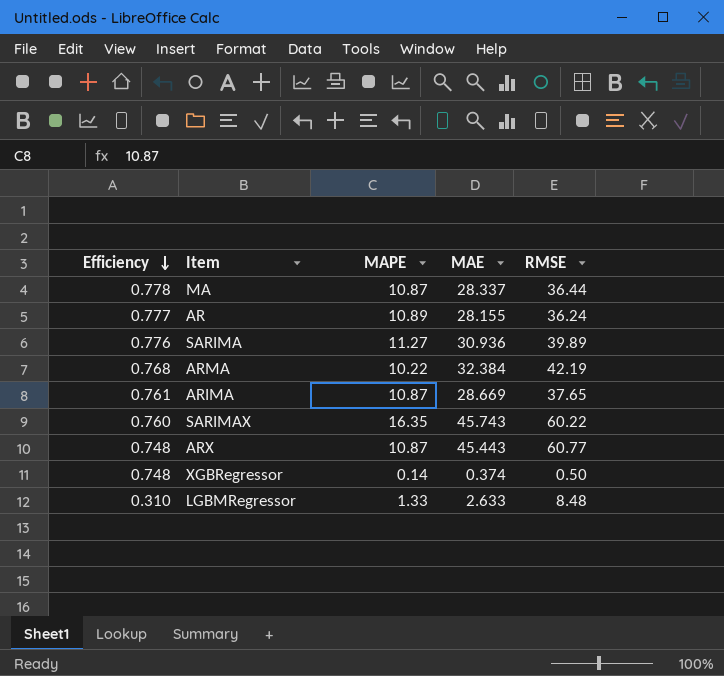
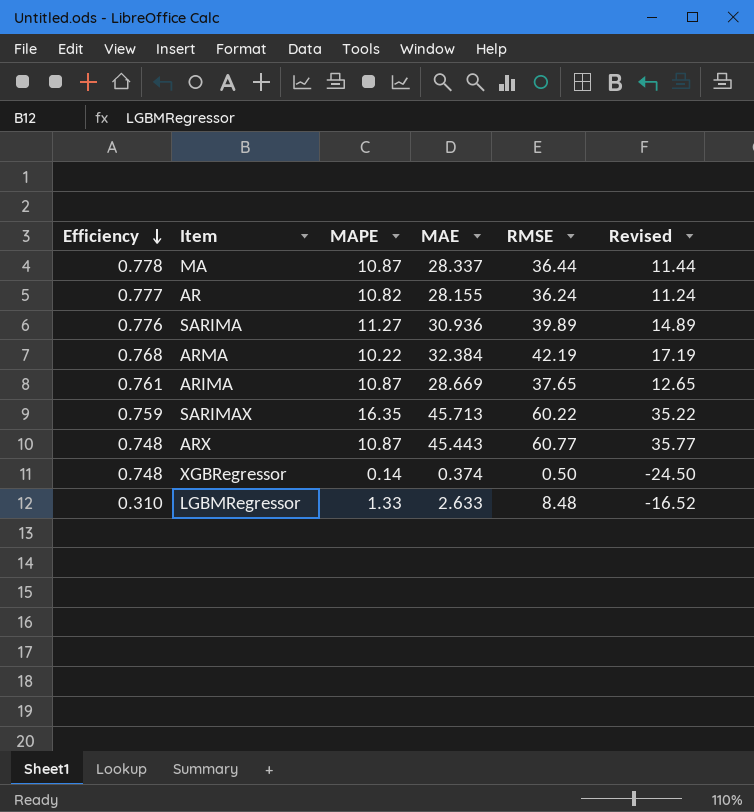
column Revised | formula: none -> [RMSE] - 25
AR | MAPE: 10.89 -> 10.82
SARIMAX | Efficiency: 0.760 -> 0.759
SARIMAX | MAE: 45.743 -> 45.713

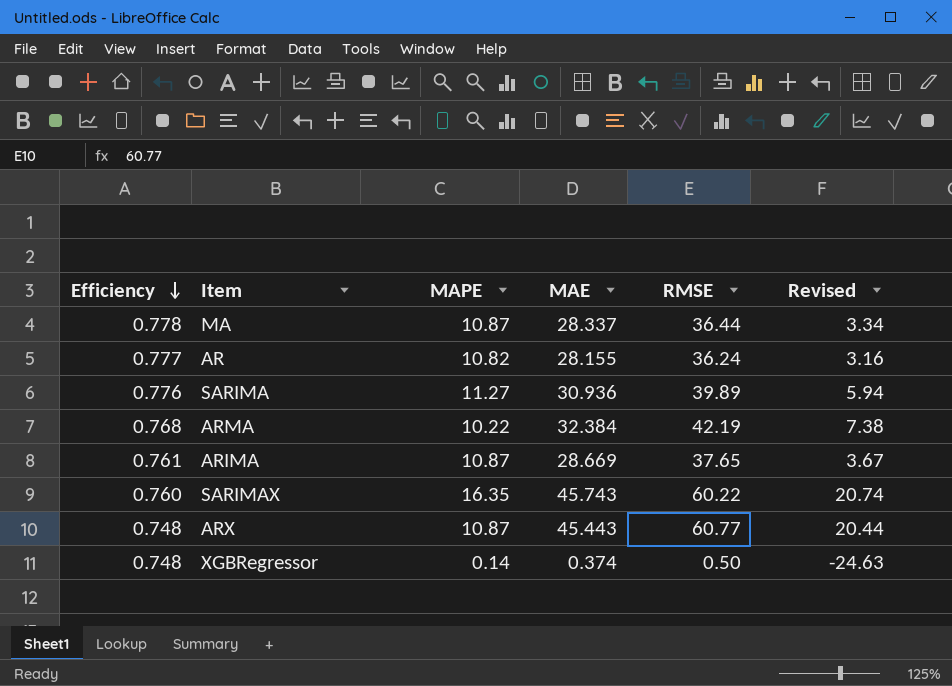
column Revised | formula: [RMSE] - 25 -> [MAE] - 25
row LGBMRegressor: 0.310 | 1.33 | 2.633 | 8.48 | -16.52 -> none
SARIMAX | Efficiency: 0.759 -> 0.760
SARIMAX | MAE: 45.713 -> 45.743

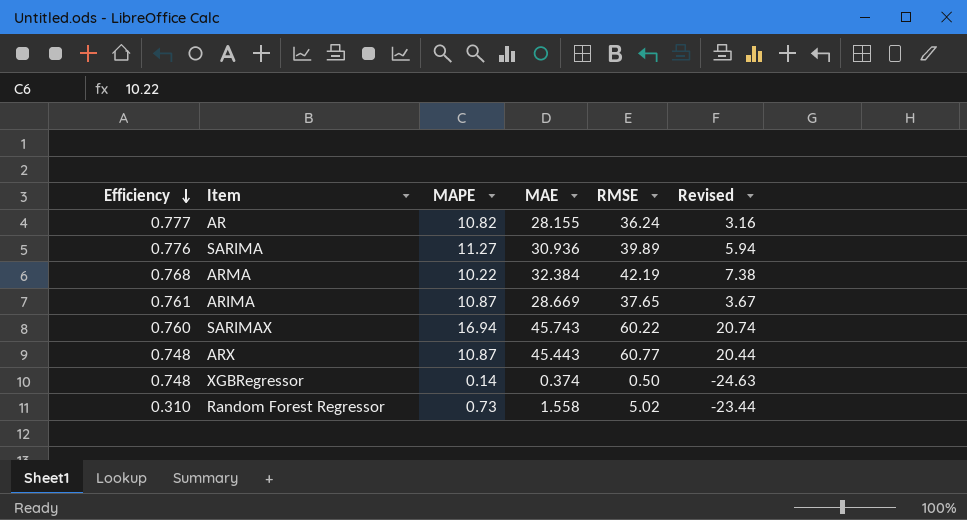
row MA: 0.778 | 10.87 | 28.337 | 36.44 | 3.34 -> none
SARIMAX | MAPE: 16.35 -> 16.94
row Random Forest Regressor: none -> 0.310 | 0.73 | 1.558 | 5.02 | -23.44

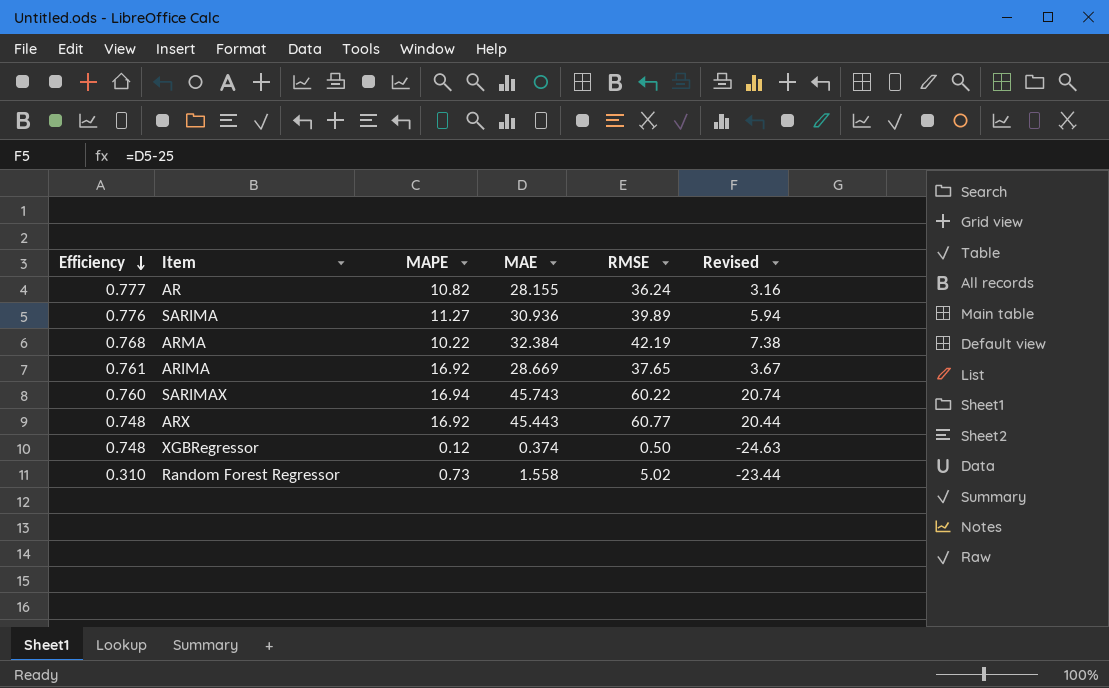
ARIMA | MAPE: 10.87 -> 16.92
ARX | MAPE: 10.87 -> 16.92
XGBRegressor | MAPE: 0.14 -> 0.12

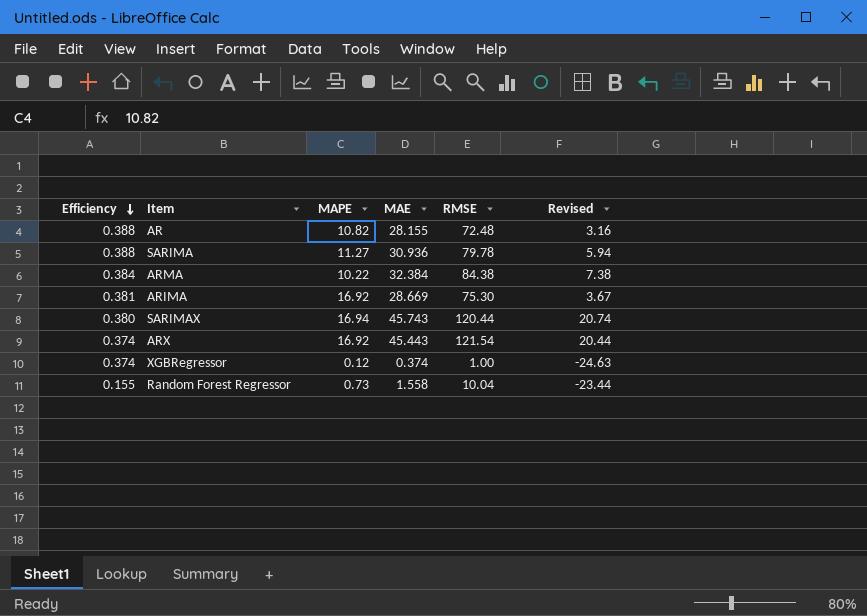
AR | Efficiency: 0.777 -> 0.388
AR | RMSE: 36.24 -> 72.48
SARIMA | Efficiency: 0.776 -> 0.388
SARIMA | RMSE: 39.89 -> 79.78
ARMA | Efficiency: 0.768 -> 0.384
ARMA | RMSE: 42.19 -> 84.38
ARIMA | Efficiency: 0.761 -> 0.381
ARIMA | RMSE: 37.65 -> 75.30
SARIMAX | Efficiency: 0.760 -> 0.380
SARIMAX | RMSE: 60.22 -> 120.44
ARX | Efficiency: 0.748 -> 0.374
ARX | RMSE: 60.77 -> 121.54
XGBRegressor | Efficiency: 0.748 -> 0.374
XGBRegressor | RMSE: 0.50 -> 1.00
Random Forest Regressor | Efficiency: 0.310 -> 0.155
Random Forest Regressor | RMSE: 5.02 -> 10.04

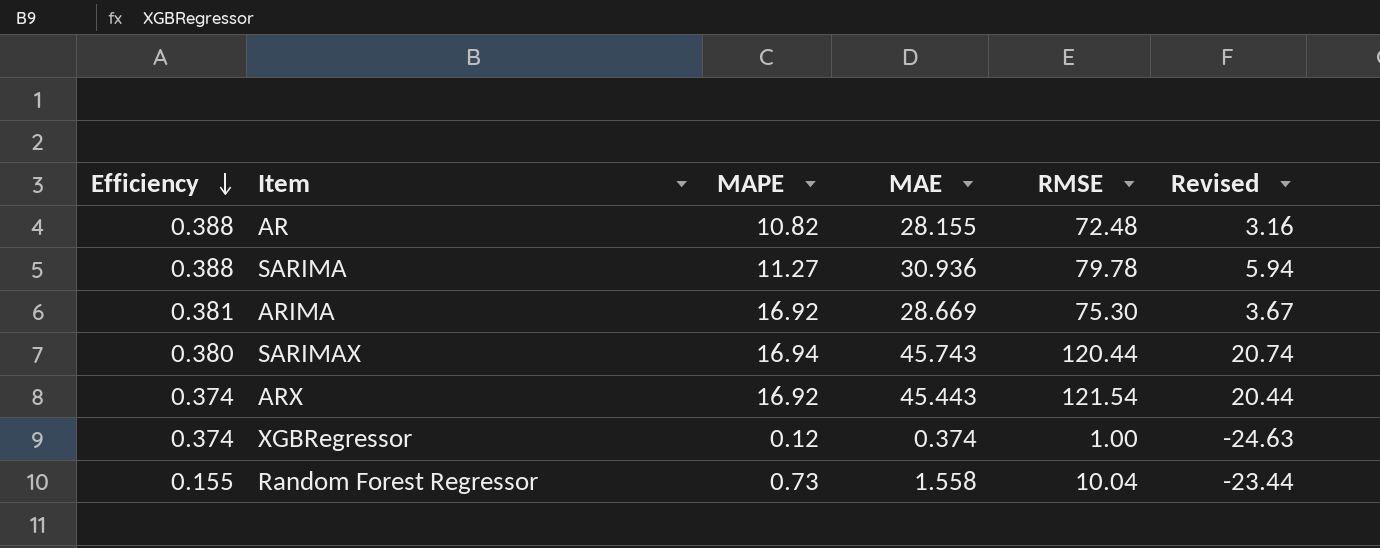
row ARMA: 0.384 | 10.22 | 32.384 | 84.38 | 7.38 -> none

